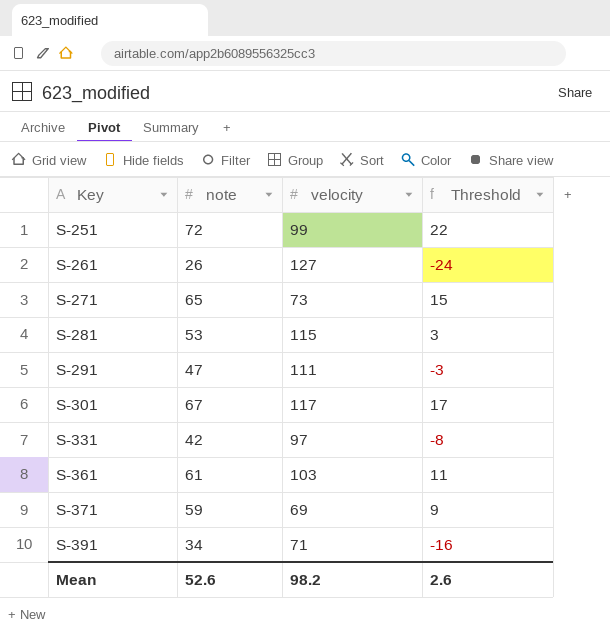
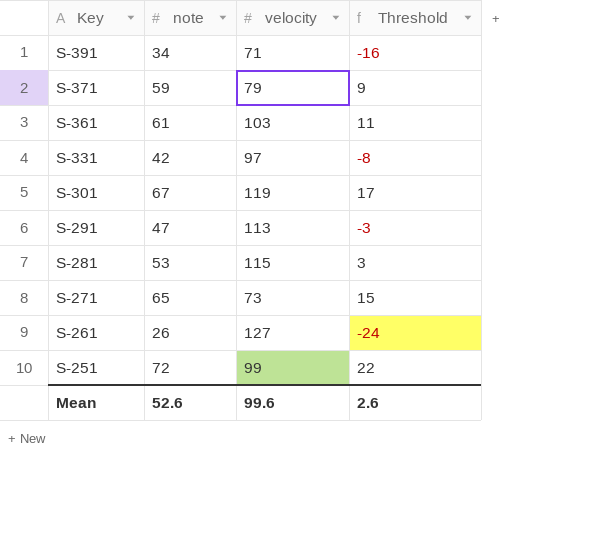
row order: Key ascending -> Key descending
S-371 | velocity: 69 -> 79
S-301 | velocity: 117 -> 119
S-291 | velocity: 111 -> 113
Mean | velocity: 98.2 -> 99.6

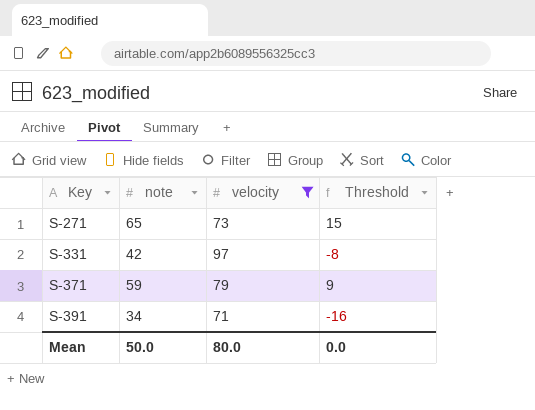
filter: none -> velocity <= 97
row order: Key descending -> Key ascending
Mean | note: 52.6 -> 50.0
Mean | velocity: 99.6 -> 80.0
Mean | Threshold: 2.6 -> 0.0

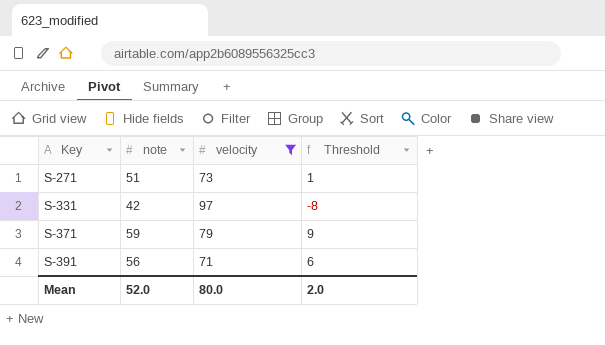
S-271 | note: 65 -> 51
S-271 | Threshold: 15 -> 1
S-391 | note: 34 -> 56
S-391 | Threshold: -16 -> 6
Mean | note: 50.0 -> 52.0
Mean | Threshold: 0.0 -> 2.0

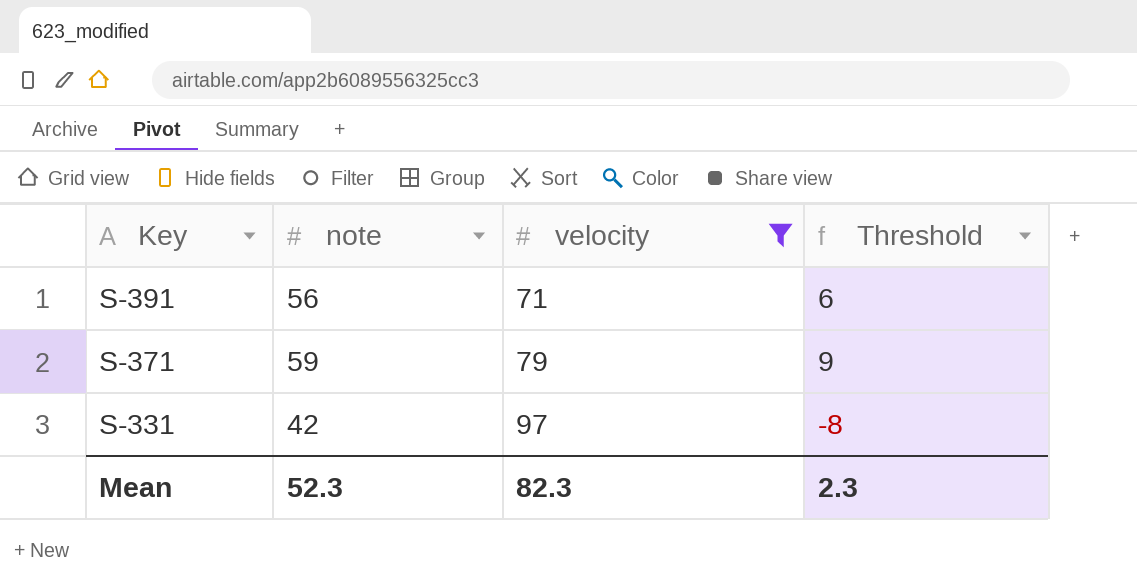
row order: Key ascending -> Key descending
row S-271: 51 | 73 | 1 -> none
Mean | note: 52.0 -> 52.3
Mean | velocity: 80.0 -> 82.3
Mean | Threshold: 2.0 -> 2.3

